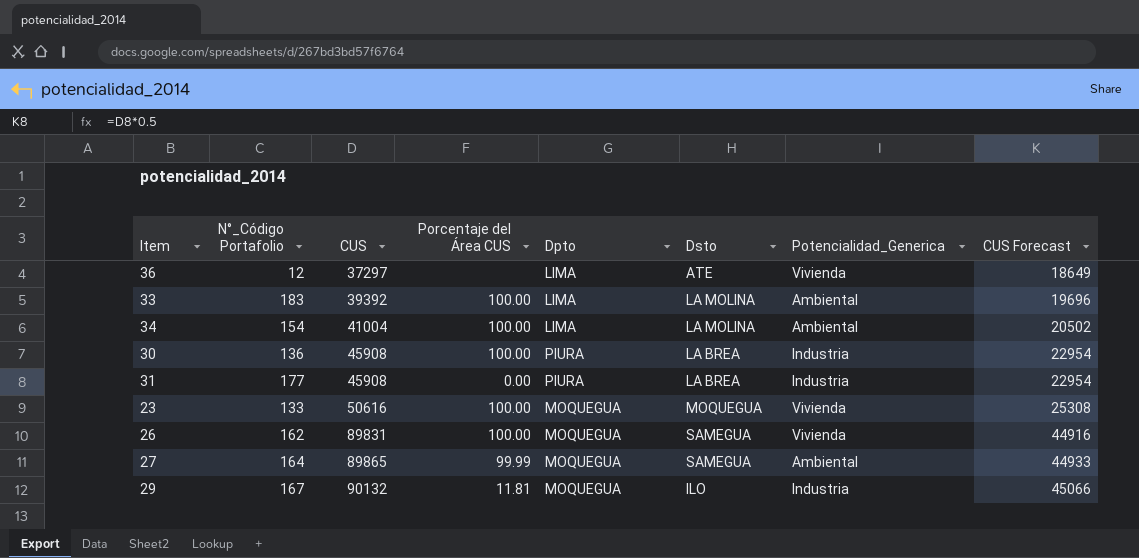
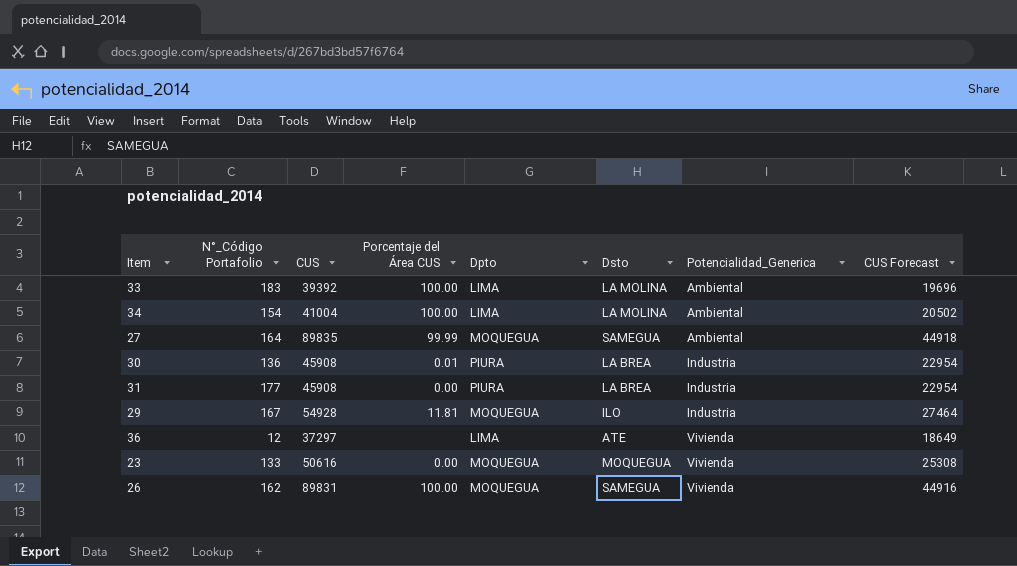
row order: CUS ascending -> Potencialidad_Generica ascending
27 | CUS: 89865 -> 89835
27 | CUS Forecast: 44933 -> 44918
30 | Porcentaje del Área CUS: 100.00 -> 0.01
29 | CUS: 90132 -> 54928
29 | CUS Forecast: 45066 -> 27464
23 | Porcentaje del Área CUS: 100.00 -> 0.00

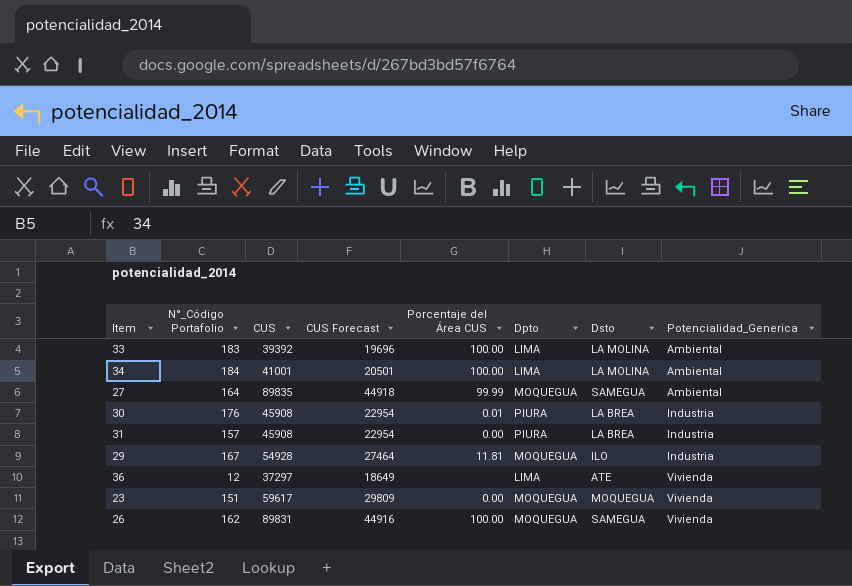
column CUS Forecast | position: 8 -> 4
34 | N°_Código Portafolio: 154 -> 184
34 | CUS: 41004 -> 41001
34 | CUS Forecast: 20502 -> 20501
30 | N°_Código Portafolio: 136 -> 176
31 | N°_Código Portafolio: 177 -> 157
23 | N°_Código Portafolio: 133 -> 151
23 | CUS: 50616 -> 59617
23 | CUS Forecast: 25308 -> 29809

